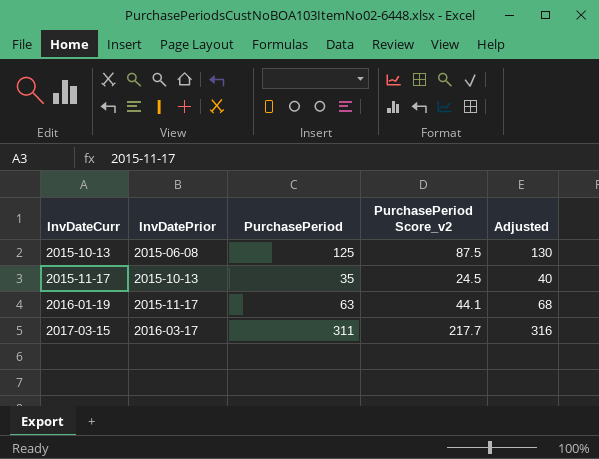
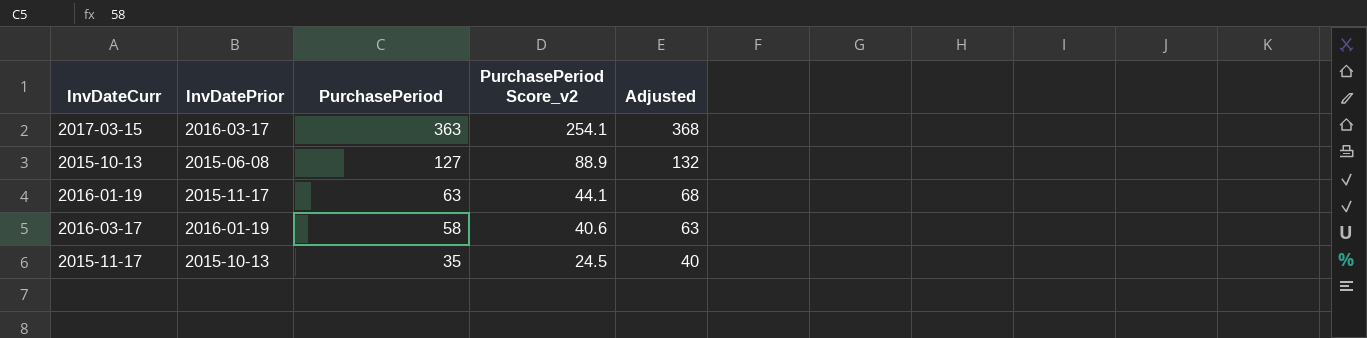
row order: InvDateCurr ascending -> PurchasePeriod descending
2017-03-15 | PurchasePeriod: 311 -> 363
2017-03-15 | PurchasePeriod Score_v2: 217.7 -> 254.1
2017-03-15 | Adjusted: 316 -> 368
2015-10-13 | PurchasePeriod: 125 -> 127
2015-10-13 | PurchasePeriod Score_v2: 87.5 -> 88.9
2015-10-13 | Adjusted: 130 -> 132
row 2016-03-17: none -> 2016-01-19 | 58 | 40.6 | 63

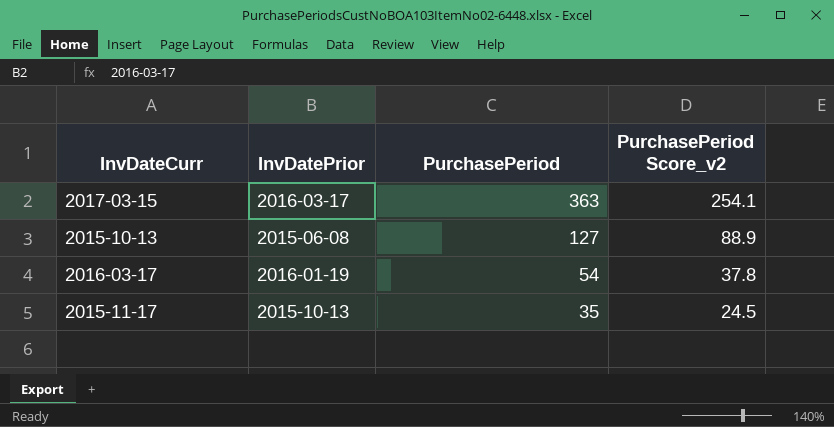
column Adjusted | formula: [PurchasePeriod] + 5 -> none
row 2016-01-19: 2015-11-17 | 63 | 44.1 | 68 -> none
2016-03-17 | PurchasePeriod: 58 -> 54
2016-03-17 | PurchasePeriod Score_v2: 40.6 -> 37.8

